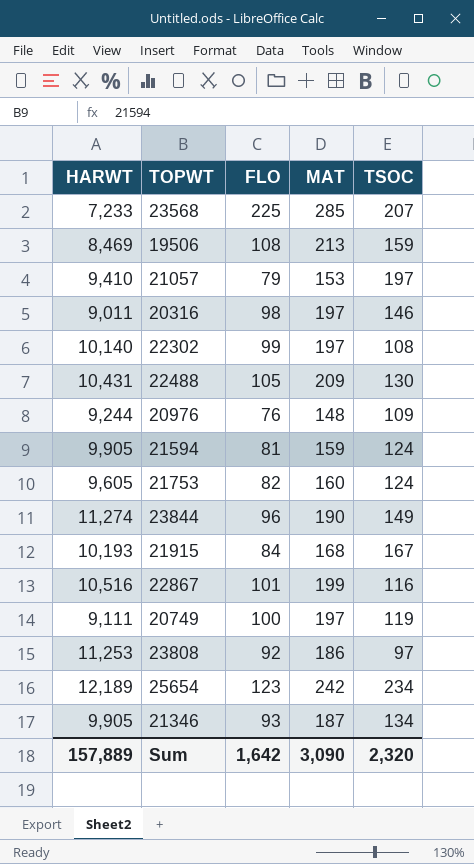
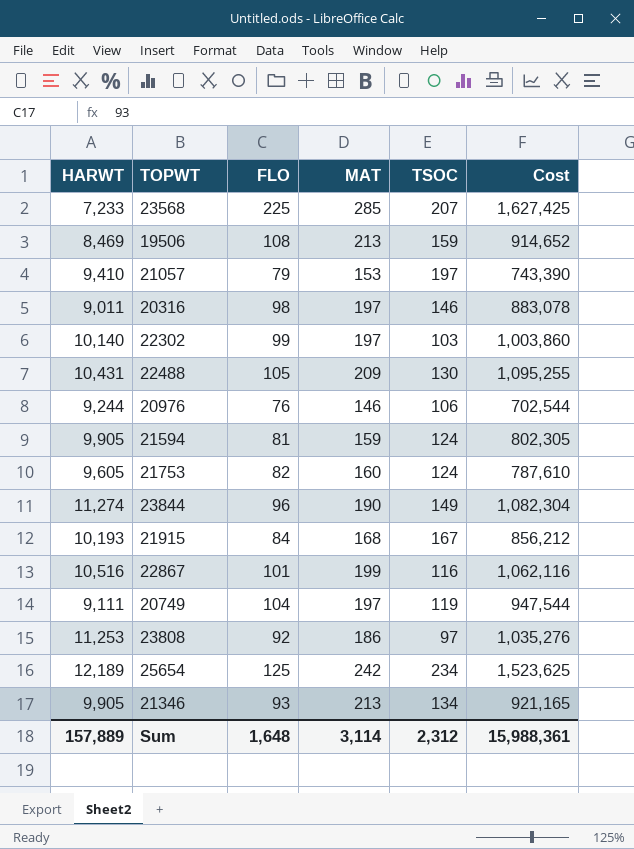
column Cost | formula: none -> [HARWT] * [FLO]
22302 | TSOC: 108 -> 103
20976 | MAT: 148 -> 146
20976 | TSOC: 109 -> 106
20749 | FLO: 100 -> 104
25654 | FLO: 123 -> 125
21346 | MAT: 187 -> 213
Sum | FLO: 1,642 -> 1,648
Sum | MAT: 3,090 -> 3,114
Sum | TSOC: 2,320 -> 2,312

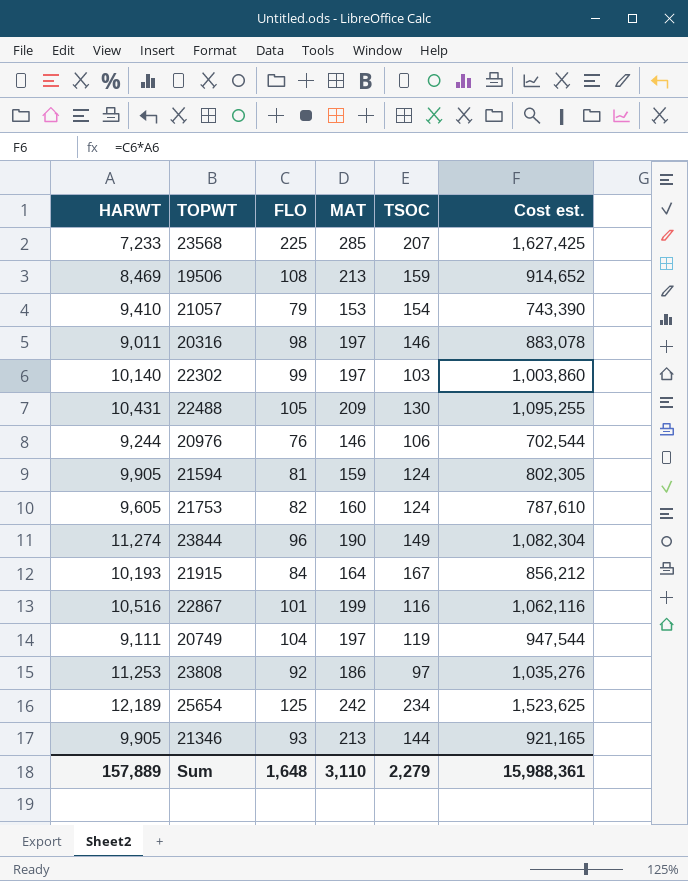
column name: Cost -> Cost est.
21057 | TSOC: 197 -> 154
21915 | MAT: 168 -> 164
21346 | TSOC: 134 -> 144
Sum | MAT: 3,114 -> 3,110
Sum | TSOC: 2,312 -> 2,279

